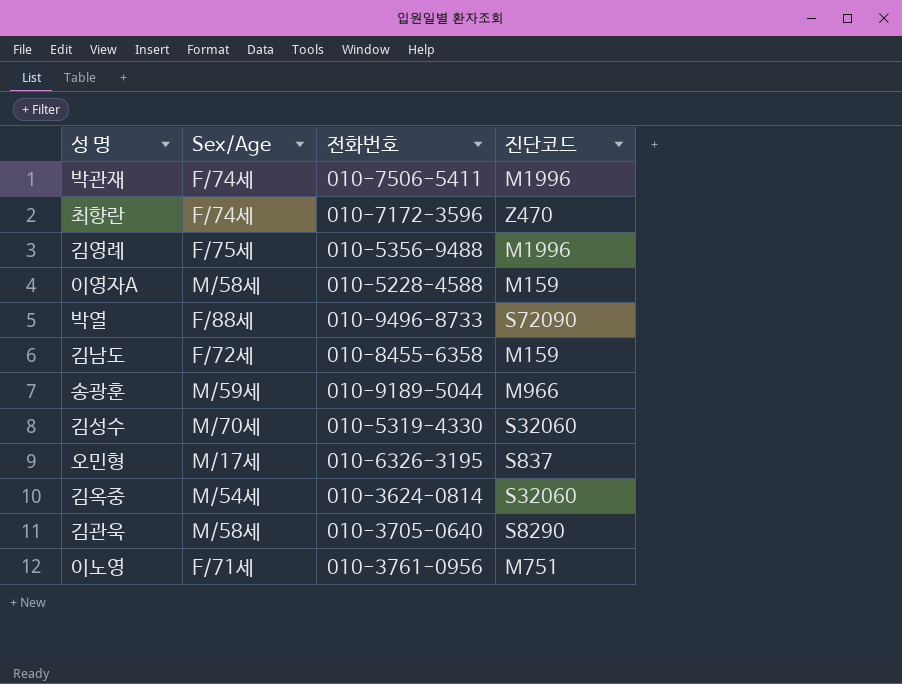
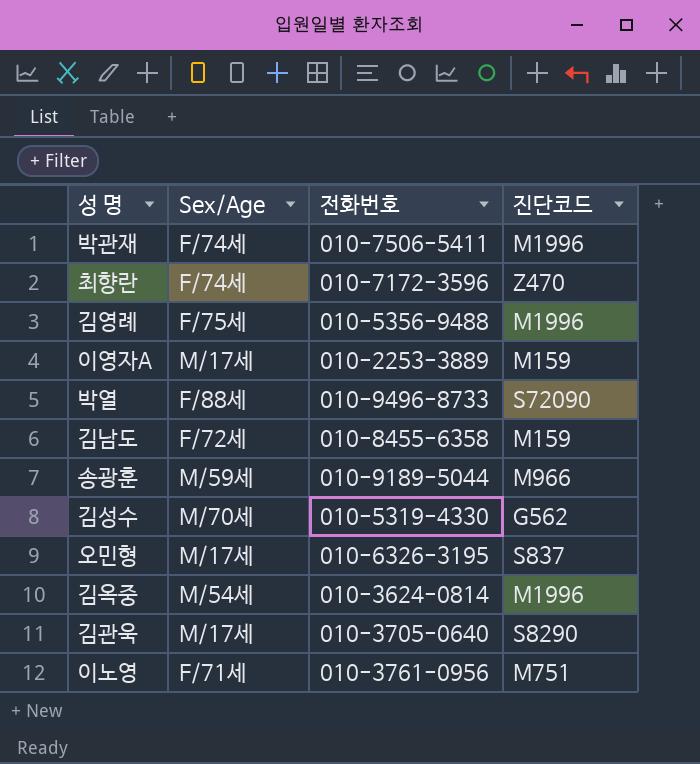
이영자A | Sex/Age: M/58세 -> M/17세
이영자A | 전화번호: 010-5228-4588 -> 010-2253-3889
김성수 | 진단코드: S32060 -> G562
김옥중 | 진단코드: S32060 -> M1996
김관욱 | Sex/Age: M/58세 -> M/17세

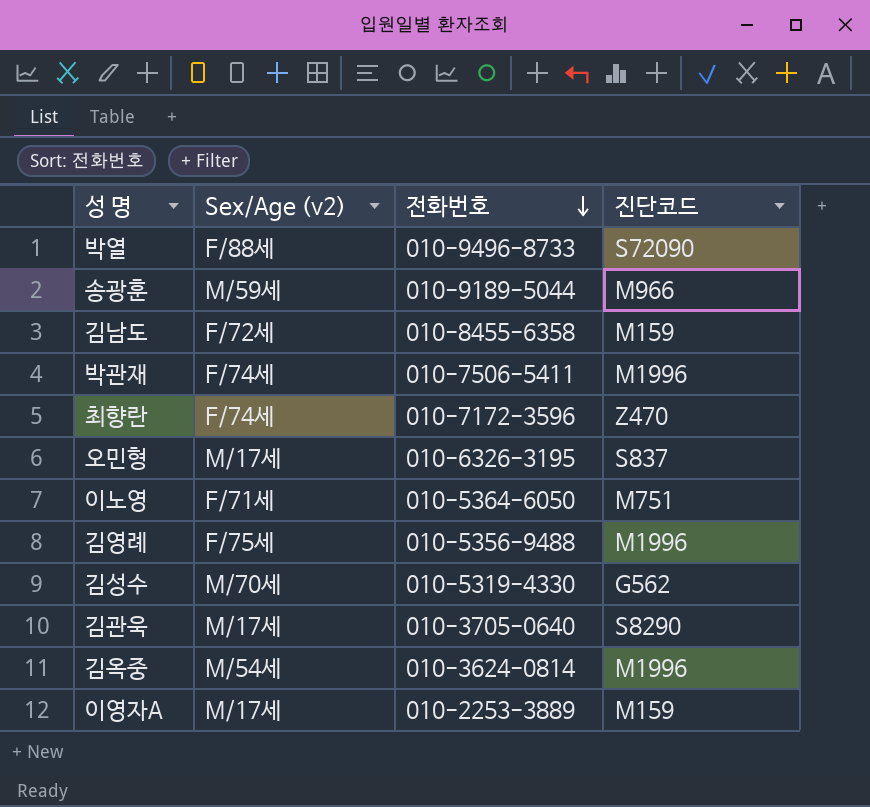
row order: none -> 전화번호 descending
column name: Sex/Age -> Sex/Age (v2)
이노영 | 전화번호: 010-3761-0956 -> 010-5364-6050

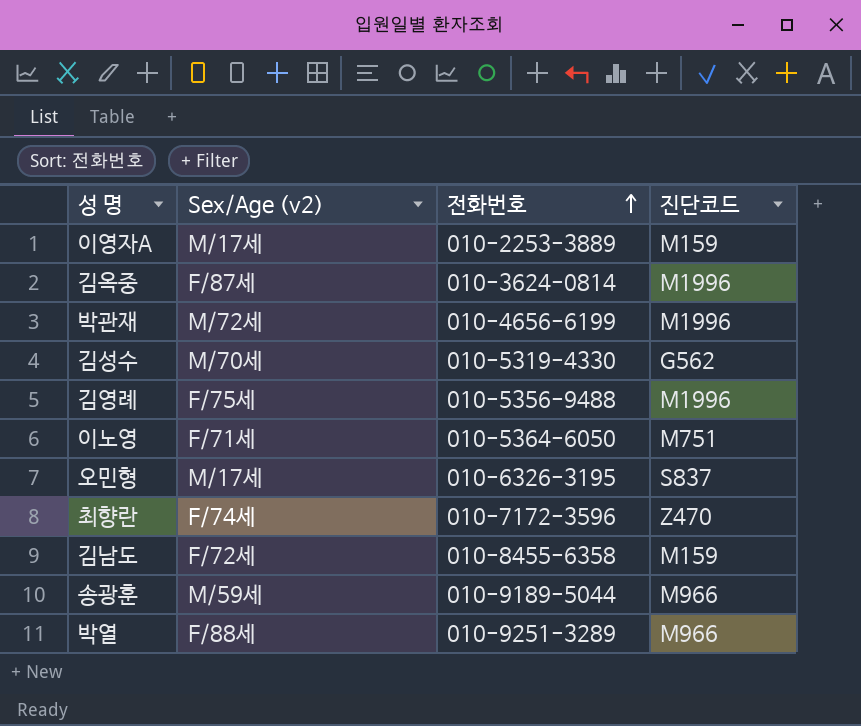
row order: 전화번호 descending -> 전화번호 ascending
row 김관욱: M/17세 | 010-3705-0640 | S8290 -> none
김옥중 | Sex/Age (v2): M/54세 -> F/87세
박관재 | Sex/Age (v2): F/74세 -> M/72세
박관재 | 전화번호: 010-7506-5411 -> 010-4656-6199
박열 | 전화번호: 010-9496-8733 -> 010-9251-3289
박열 | 진단코드: S72090 -> M966

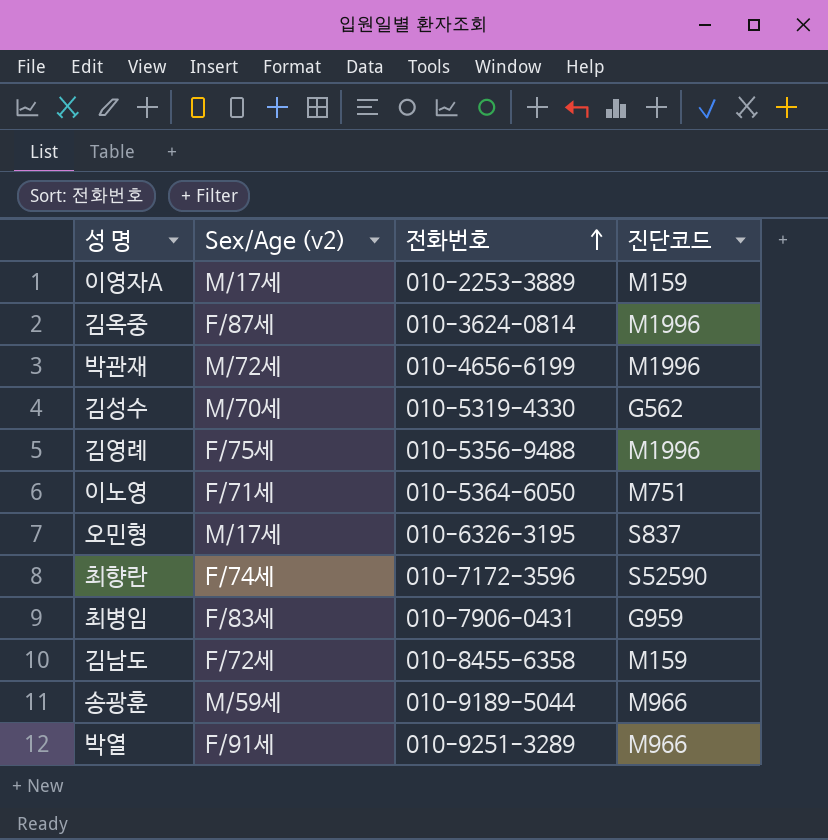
최향란 | 진단코드: Z470 -> S52590
row 최병임: none -> F/83세 | 010-7906-0431 | G959
박열 | Sex/Age (v2): F/88세 -> F/91세

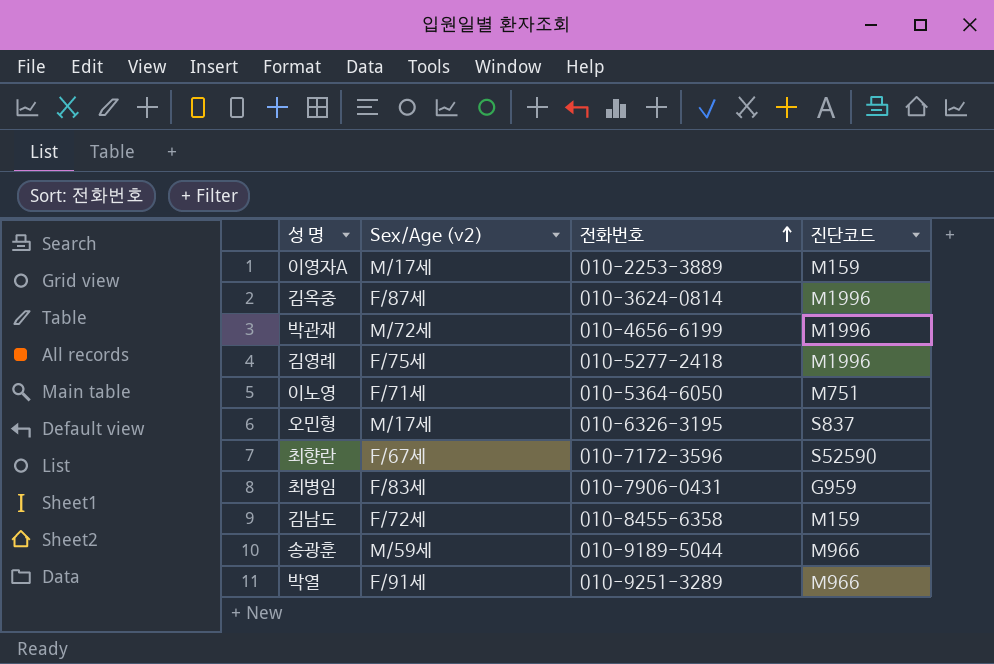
row 김성수: M/70세 | 010-5319-4330 | G562 -> none
김영례 | 전화번호: 010-5356-9488 -> 010-5277-2418
최향란 | Sex/Age (v2): F/74세 -> F/67세

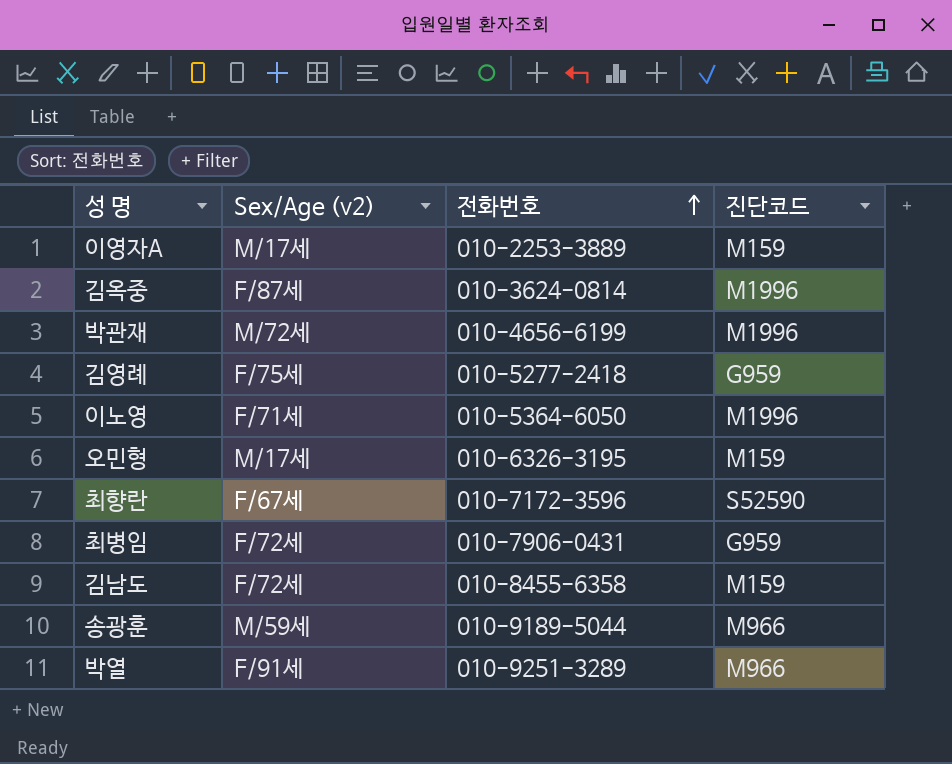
김영례 | 진단코드: M1996 -> G959
이노영 | 진단코드: M751 -> M1996
오민형 | 진단코드: S837 -> M159
최병임 | Sex/Age (v2): F/83세 -> F/72세

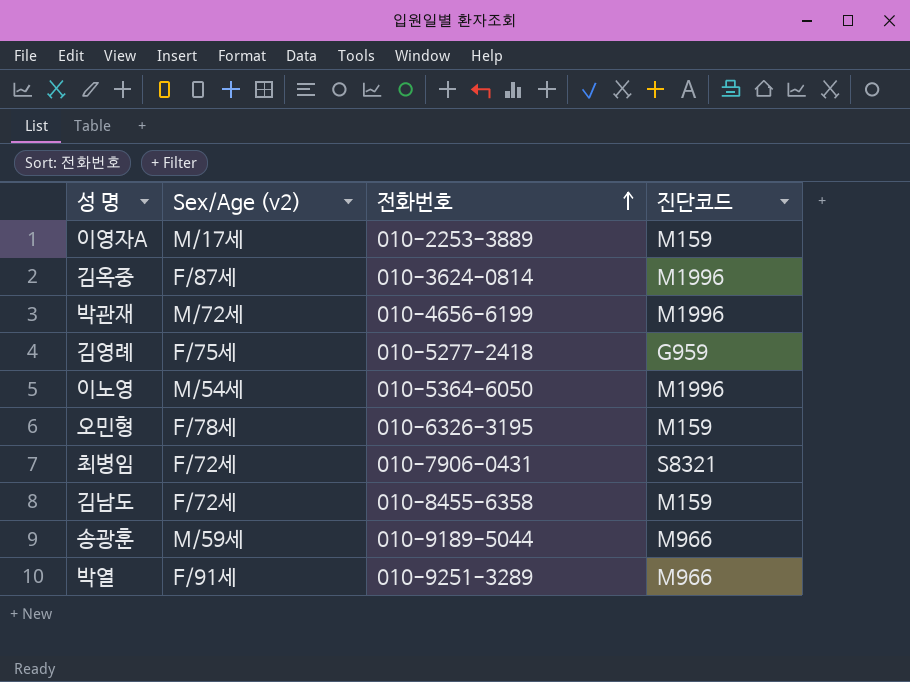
row 최향란: F/67세 | 010-7172-3596 | S52590 -> none
이노영 | Sex/Age (v2): F/71세 -> M/54세
오민형 | Sex/Age (v2): M/17세 -> F/78세
최병임 | 진단코드: G959 -> S8321

